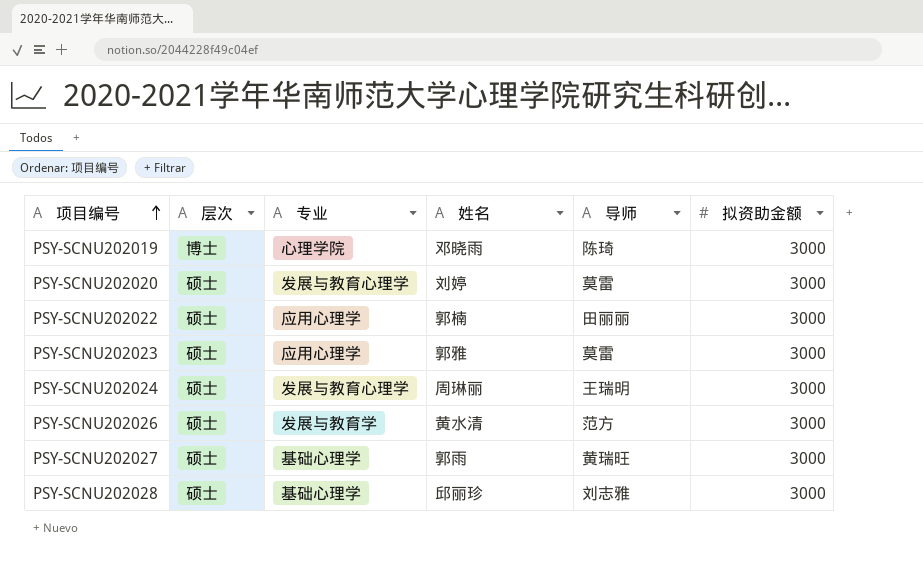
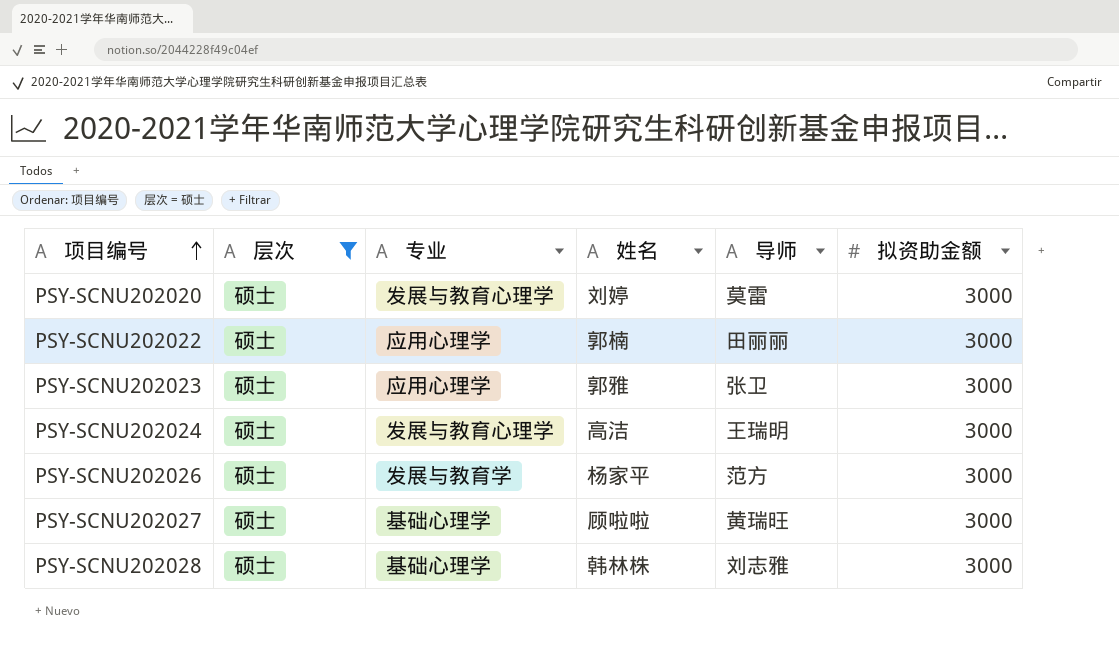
filter: none -> 层次 = 硕士
PSY-SCNU202023 | 导师: 莫雷 -> 张卫
PSY-SCNU202024 | 姓名: 周琳丽 -> 高洁
PSY-SCNU202026 | 姓名: 黄水清 -> 杨家平
PSY-SCNU202027 | 姓名: 郭雨 -> 顾啦啦
PSY-SCNU202028 | 姓名: 邱丽珍 -> 韩林株

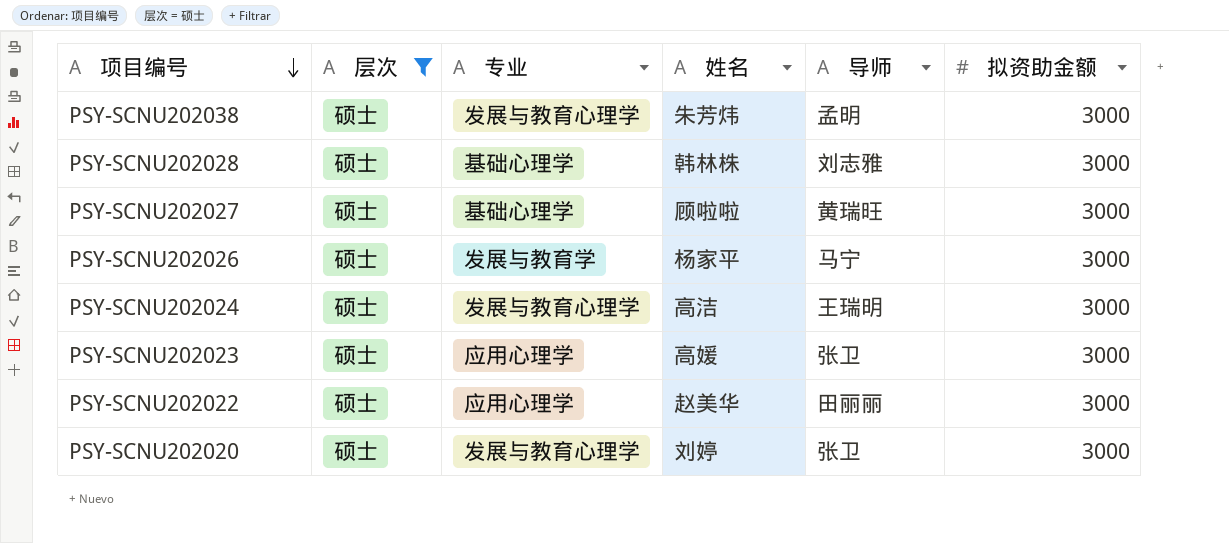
row order: 项目编号 ascending -> 项目编号 descending
row PSY-SCNU202038: none -> 硕士 | 发展与教育心理学 | 朱芳炜 | 孟明 | 3000
PSY-SCNU202026 | 导师: 范方 -> 马宁
PSY-SCNU202023 | 姓名: 郭雅 -> 高媛
PSY-SCNU202022 | 姓名: 郭楠 -> 赵美华
PSY-SCNU202020 | 导师: 莫雷 -> 张卫

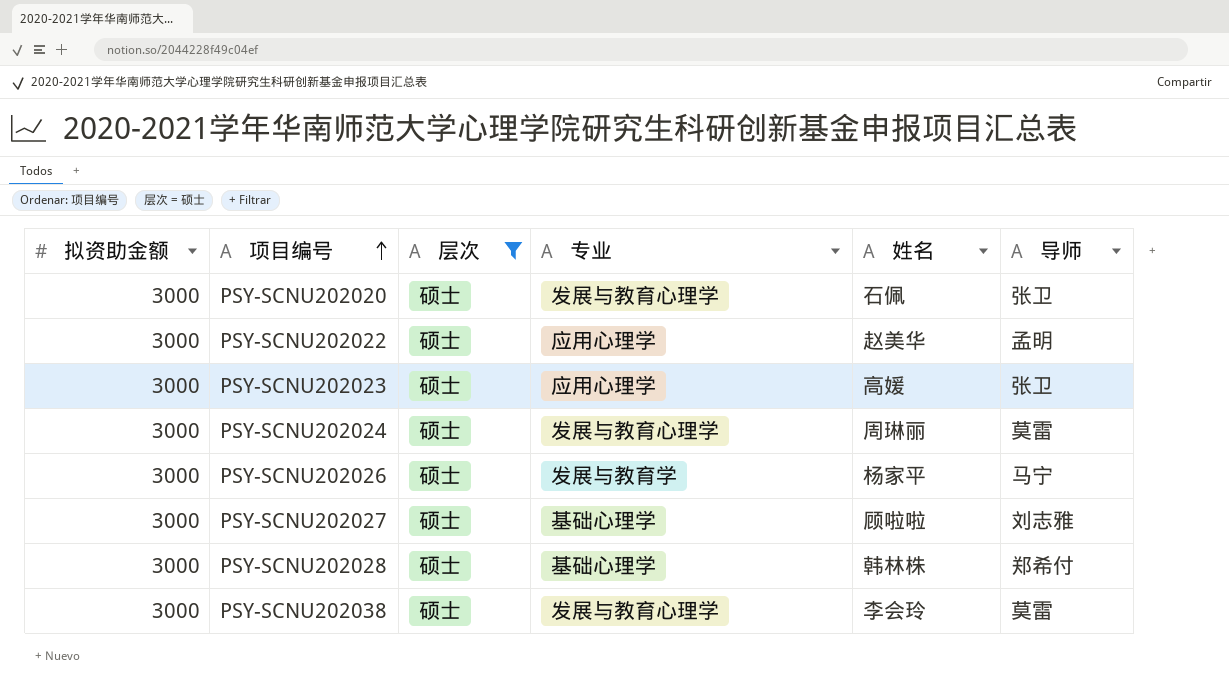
row order: 项目编号 descending -> 项目编号 ascending
column 拟资助金额 | position: 6 -> 1
PSY-SCNU202020 | 姓名: 刘婷 -> 石佩
PSY-SCNU202022 | 导师: 田丽丽 -> 孟明
PSY-SCNU202024 | 姓名: 高洁 -> 周琳丽
PSY-SCNU202024 | 导师: 王瑞明 -> 莫雷
PSY-SCNU202027 | 导师: 黄瑞旺 -> 刘志雅
PSY-SCNU202028 | 导师: 刘志雅 -> 郑希付
PSY-SCNU202038 | 姓名: 朱芳炜 -> 李会玲
PSY-SCNU202038 | 导师: 孟明 -> 莫雷

